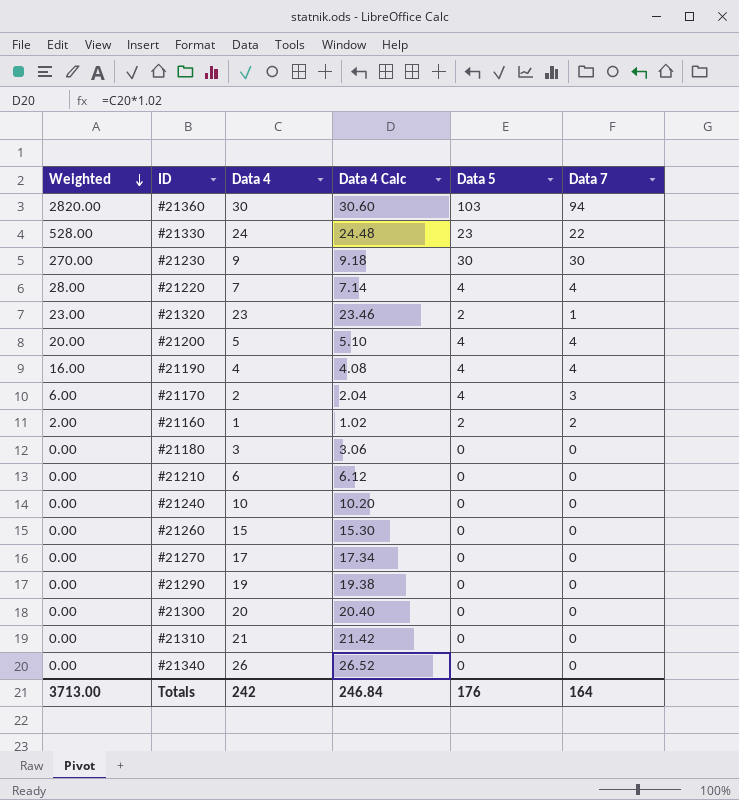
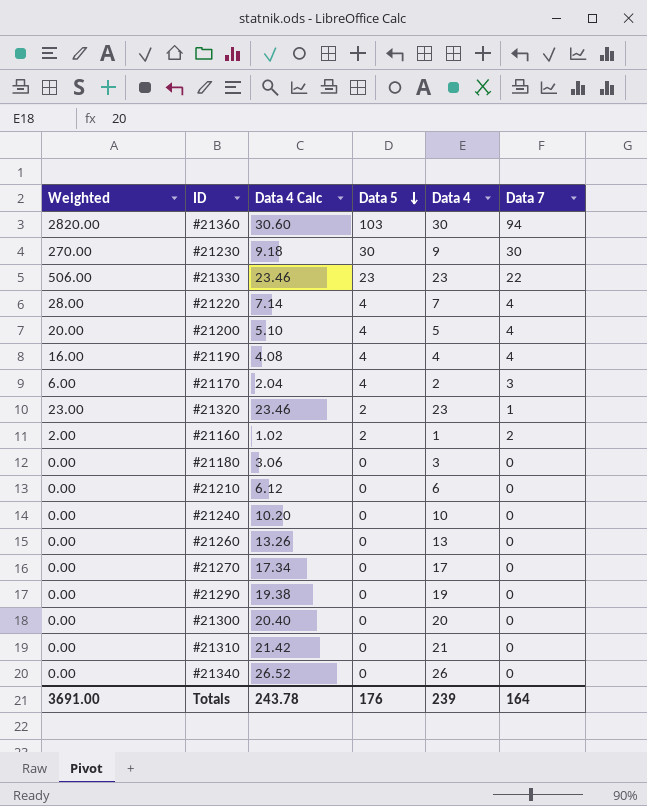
row order: Weighted descending -> Data 5 descending
column Data 4 | position: 3 -> 5
#21330 | Weighted: 528.00 -> 506.00
#21330 | Data 4 Calc: 24.48 -> 23.46
#21330 | Data 4: 24 -> 23
#21260 | Data 4 Calc: 15.30 -> 13.26
#21260 | Data 4: 15 -> 13
Totals | Weighted: 3713.00 -> 3691.00
Totals | Data 4 Calc: 246.84 -> 243.78
Totals | Data 4: 242 -> 239

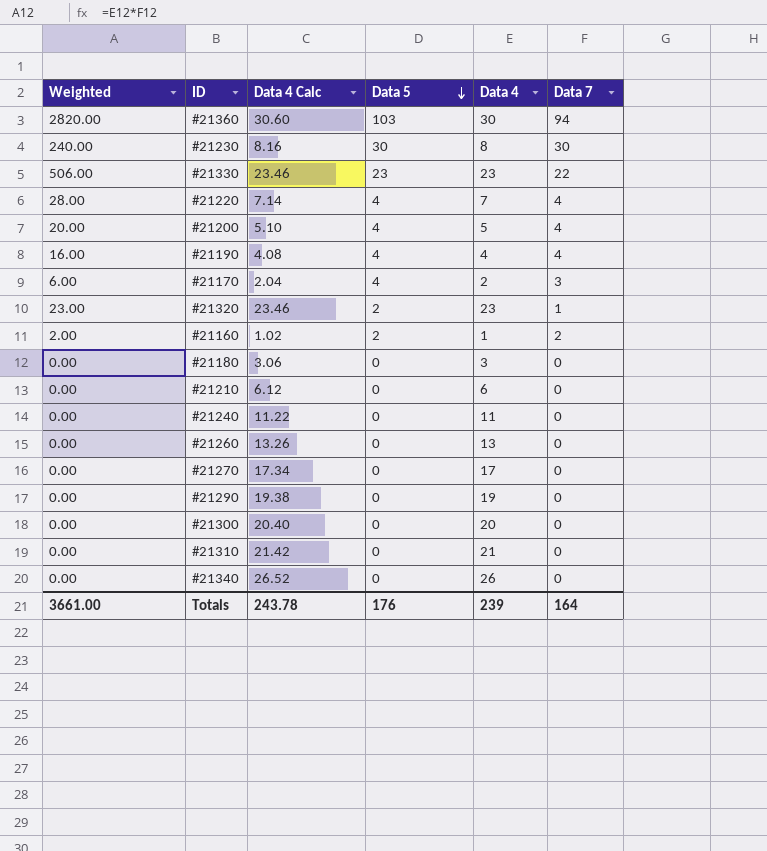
#21230 | Weighted: 270.00 -> 240.00
#21230 | Data 4 Calc: 9.18 -> 8.16
#21230 | Data 4: 9 -> 8
#21240 | Data 4 Calc: 10.20 -> 11.22
#21240 | Data 4: 10 -> 11
Totals | Weighted: 3691.00 -> 3661.00

